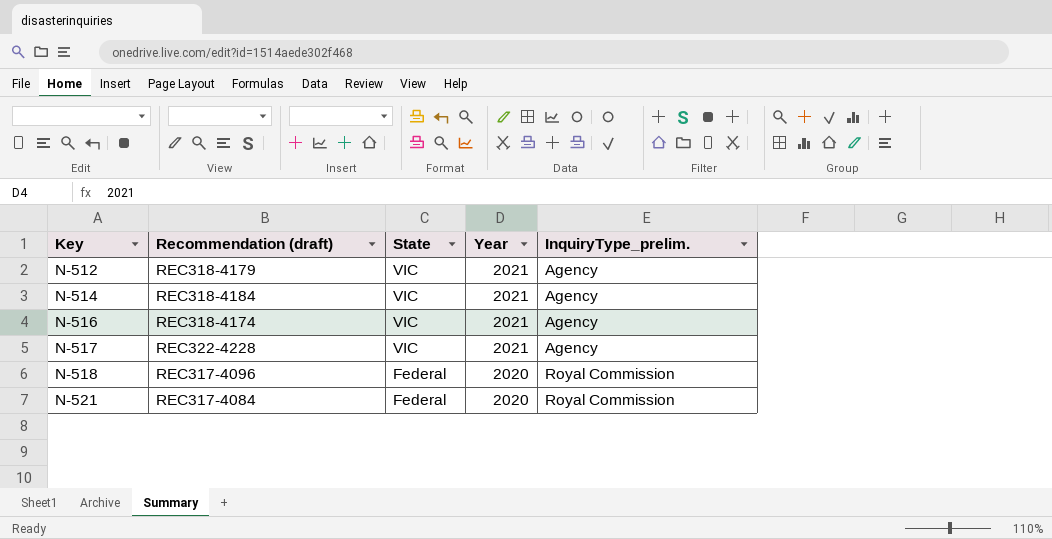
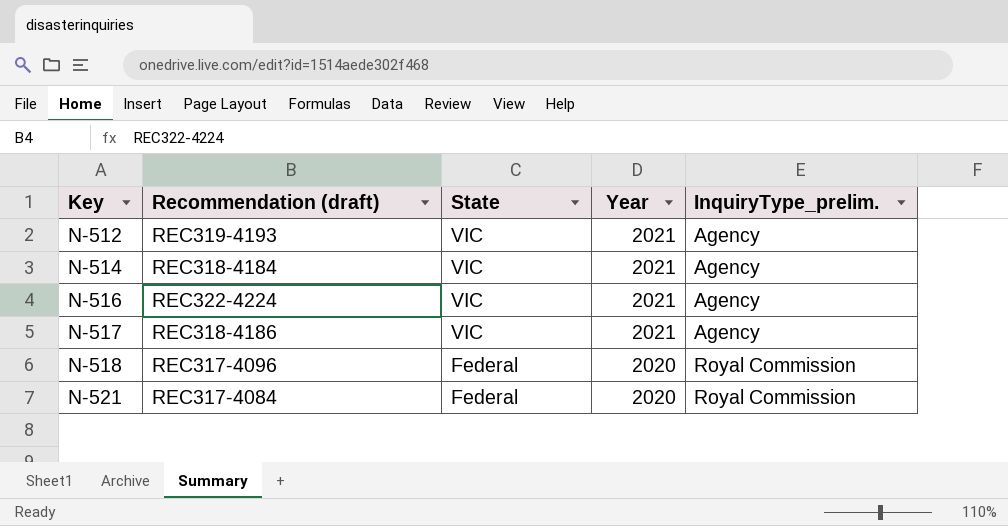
N-512 | Recommendation (draft): REC318-4179 -> REC319-4193
N-516 | Recommendation (draft): REC318-4174 -> REC322-4224
N-517 | Recommendation (draft): REC322-4228 -> REC318-4186

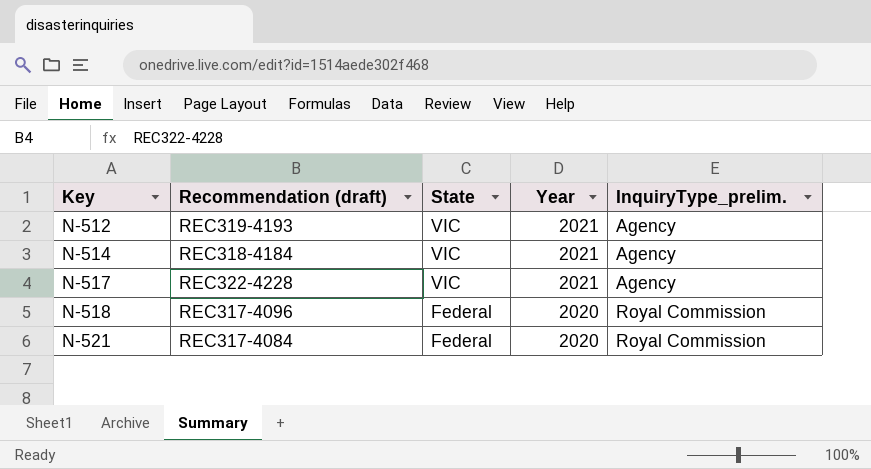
row N-516: REC322-4224 | VIC | 2021 | Agency -> none
N-517 | Recommendation (draft): REC318-4186 -> REC322-4228

